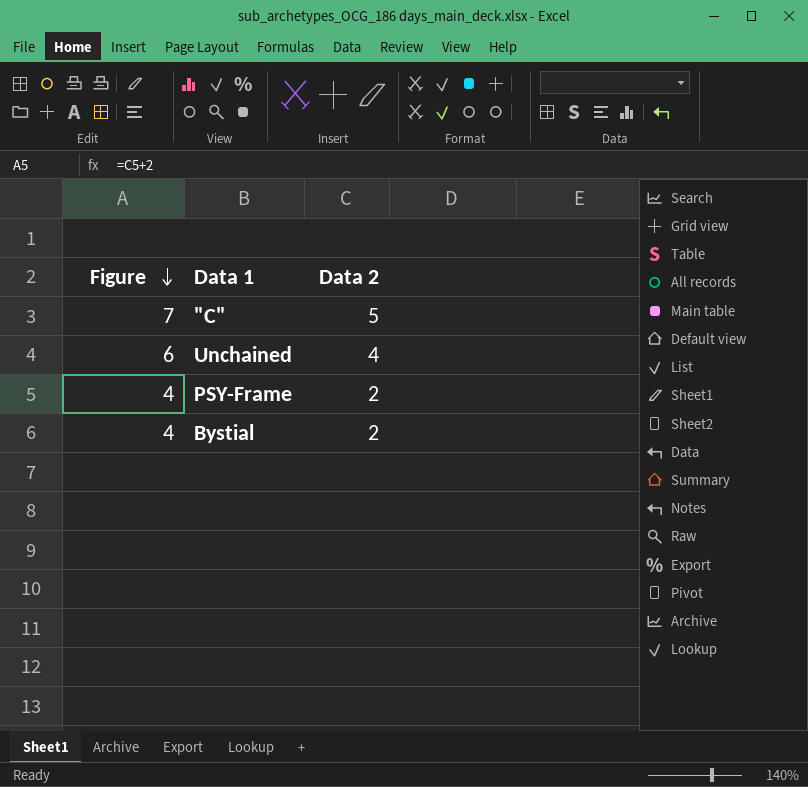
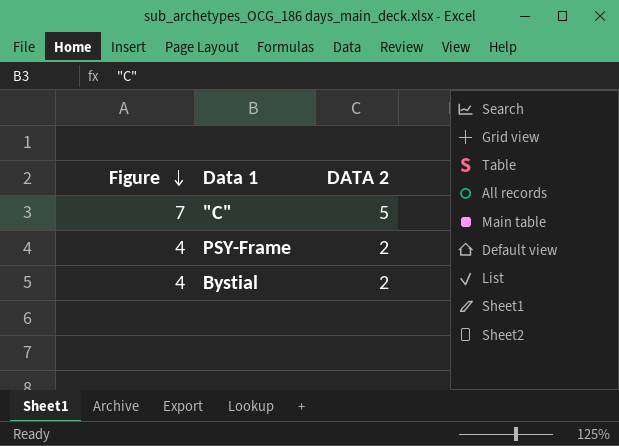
column name: Data 2 -> DATA 2
row Unchained: 6 | 4 -> none

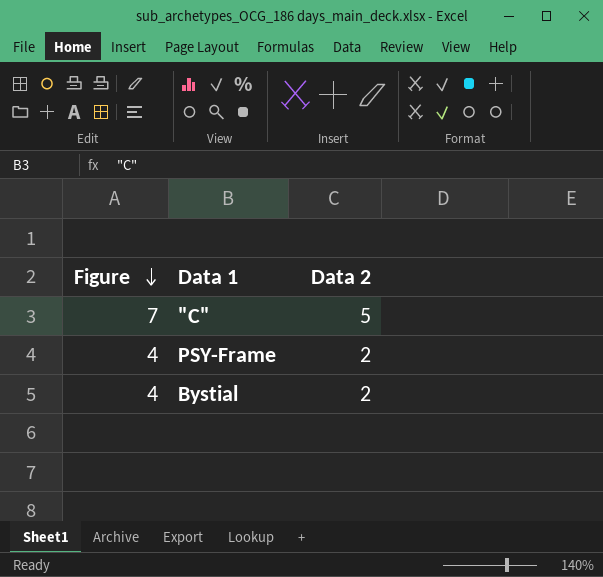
column name: DATA 2 -> Data 2

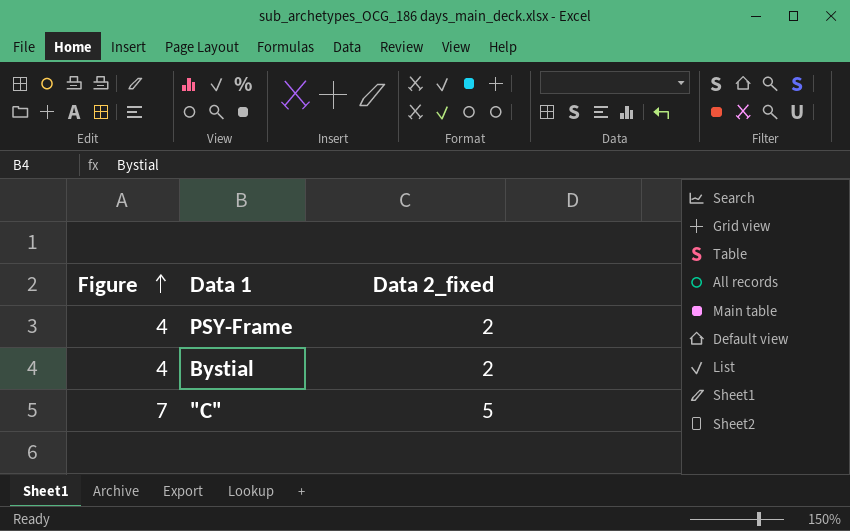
row order: Figure descending -> Figure ascending
column name: Data 2 -> Data 2_fixed

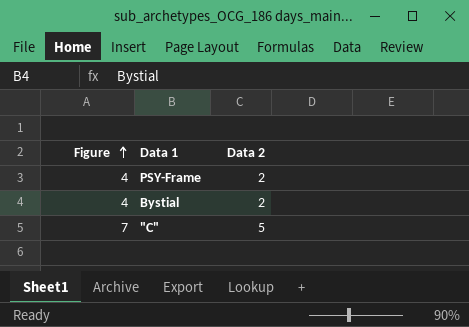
column name: Data 2_fixed -> Data 2

